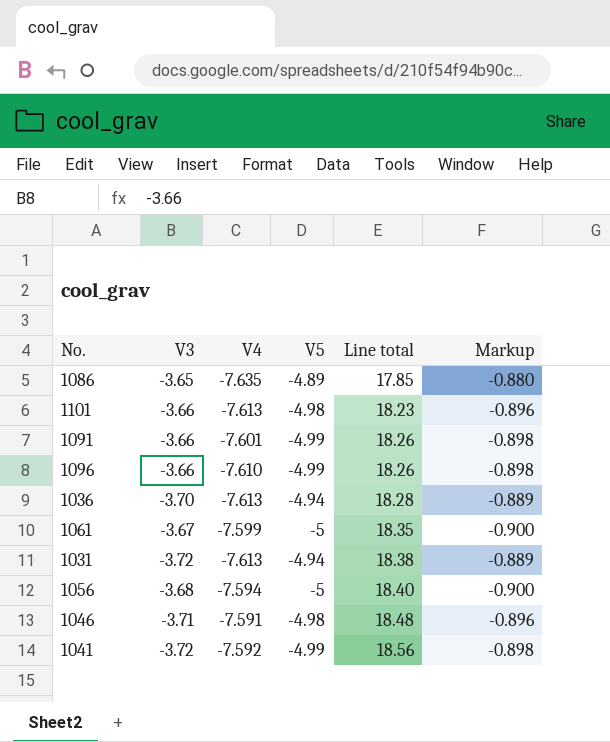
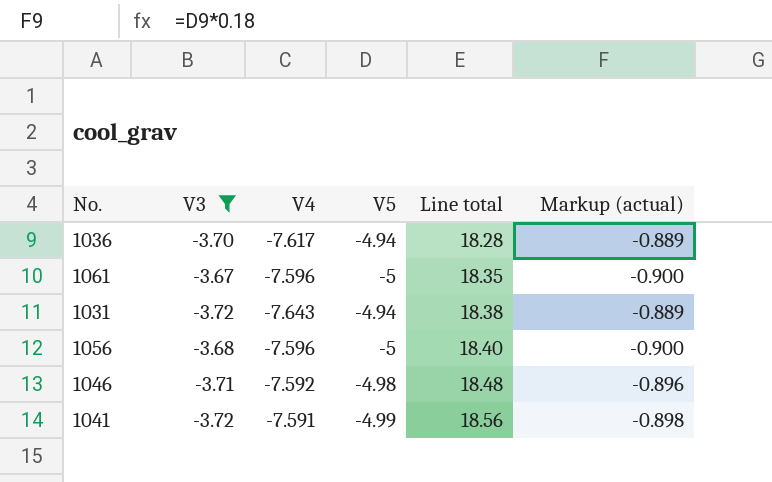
filter: none -> V3 <= -3.67
column name: Markup -> Markup (actual)
1036 | V4: -7.613 -> -7.617
1061 | V4: -7.599 -> -7.596
1031 | V4: -7.613 -> -7.643
1056 | V4: -7.594 -> -7.596
1046 | V4: -7.591 -> -7.592
1041 | V4: -7.592 -> -7.591

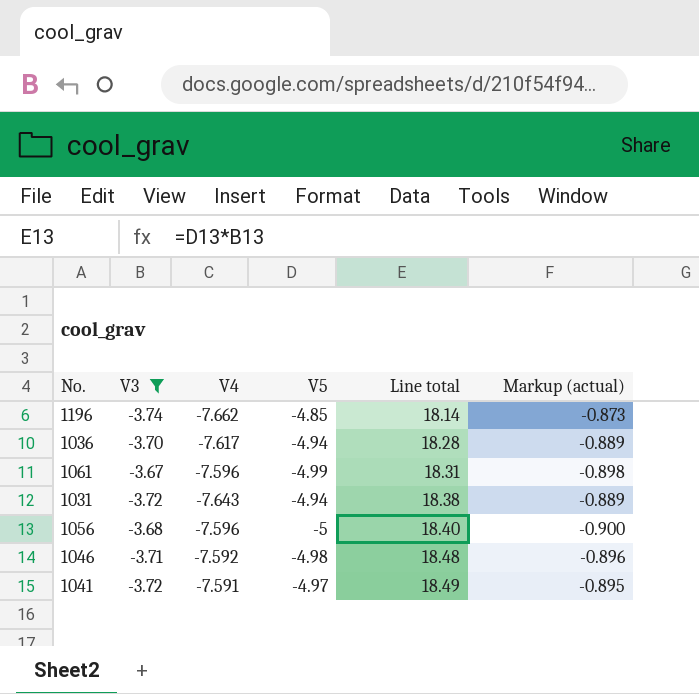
row 1196: none -> -3.74 | -7.662 | -4.85 | 18.14 | -0.873
1061 | V5: -5 -> -4.99
1061 | Line total: 18.35 -> 18.31
1061 | Markup (actual): -0.900 -> -0.898
1041 | V5: -4.99 -> -4.97
1041 | Line total: 18.56 -> 18.49
1041 | Markup (actual): -0.898 -> -0.895

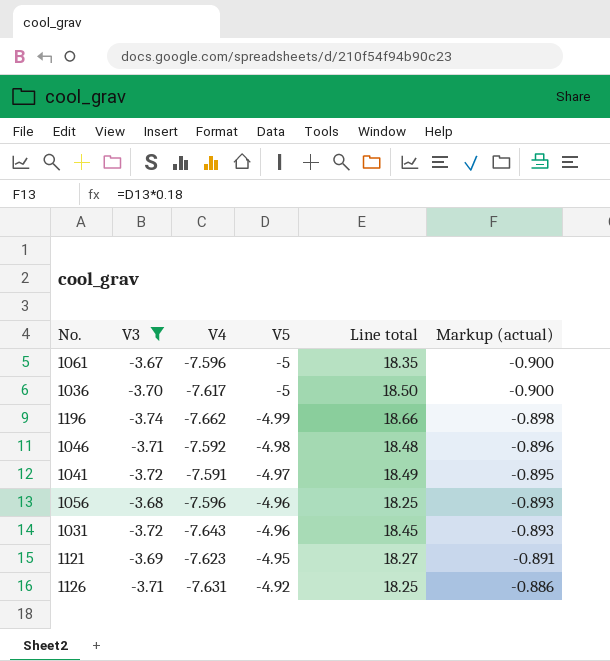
row order: Line total ascending -> V5 ascending
1061 | V5: -4.99 -> -5
1061 | Line total: 18.31 -> 18.35
1061 | Markup (actual): -0.898 -> -0.900
1036 | V5: -4.94 -> -5
1036 | Line total: 18.28 -> 18.50
1036 | Markup (actual): -0.889 -> -0.900
1196 | V5: -4.85 -> -4.99
1196 | Line total: 18.14 -> 18.66
1196 | Markup (actual): -0.873 -> -0.898
1056 | V5: -5 -> -4.96
1056 | Line total: 18.40 -> 18.25
1056 | Markup (actual): -0.900 -> -0.893
1031 | V5: -4.94 -> -4.96
1031 | Line total: 18.38 -> 18.45
1031 | Markup (actual): -0.889 -> -0.893
row 1121: none -> -3.69 | -7.623 | -4.95 | 18.27 | -0.891
row 1126: none -> -3.71 | -7.631 | -4.92 | 18.25 | -0.886

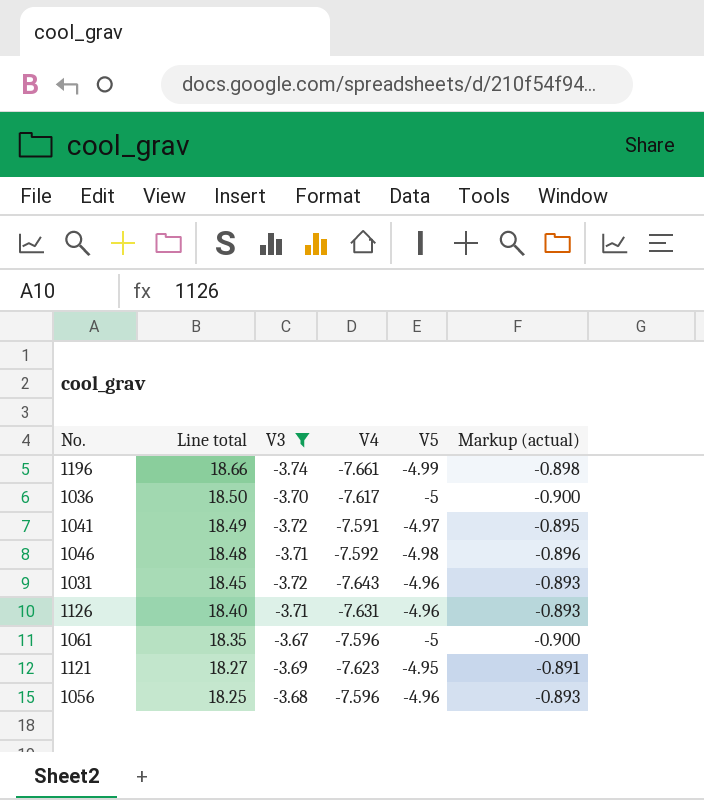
row order: V5 ascending -> Line total descending
column Line total | position: 5 -> 2
1196 | V4: -7.662 -> -7.661
1126 | Line total: 18.25 -> 18.40
1126 | V5: -4.92 -> -4.96
1126 | Markup (actual): -0.886 -> -0.893

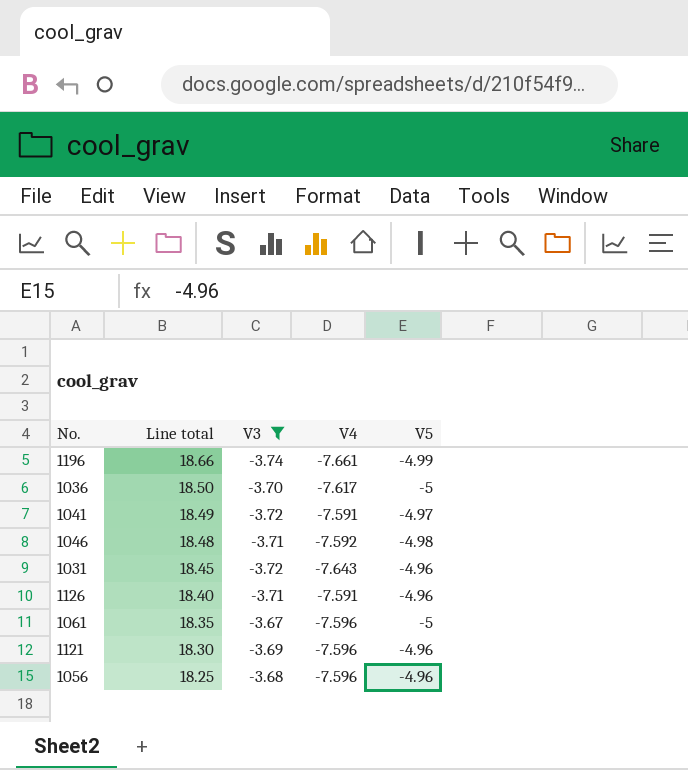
column Markup (actual) | formula: [V5] * 0.18 -> none
1126 | V4: -7.631 -> -7.591
1121 | Line total: 18.27 -> 18.30
1121 | V4: -7.623 -> -7.596
1121 | V5: -4.95 -> -4.96

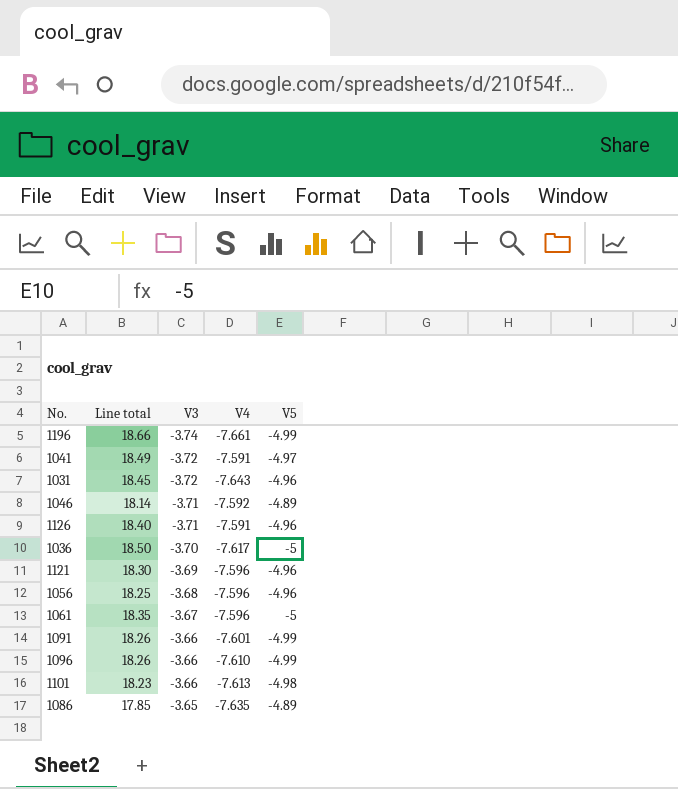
filter: V3 <= -3.67 -> none
row order: Line total descending -> V3 ascending
1046 | Line total: 18.48 -> 18.14
1046 | V5: -4.98 -> -4.89

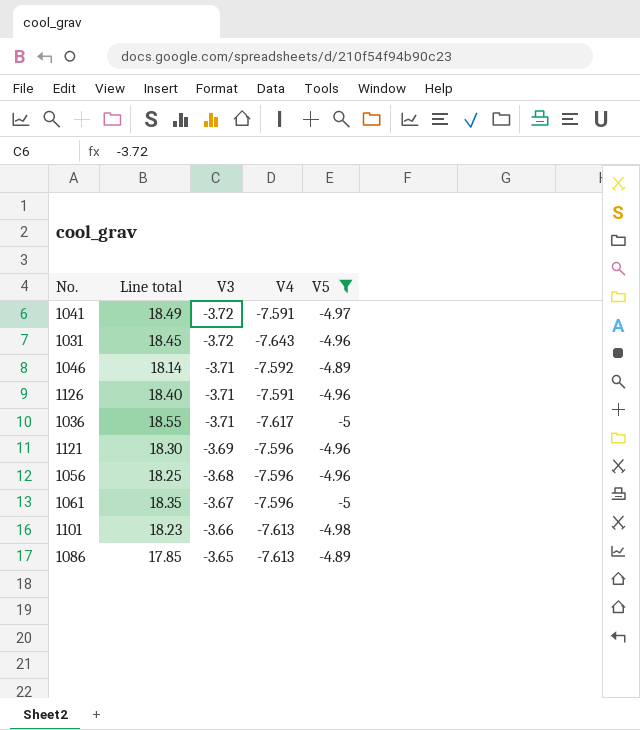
filter: none -> V5 != -4.99
1036 | Line total: 18.50 -> 18.55
1036 | V3: -3.70 -> -3.71
1086 | V4: -7.635 -> -7.613

